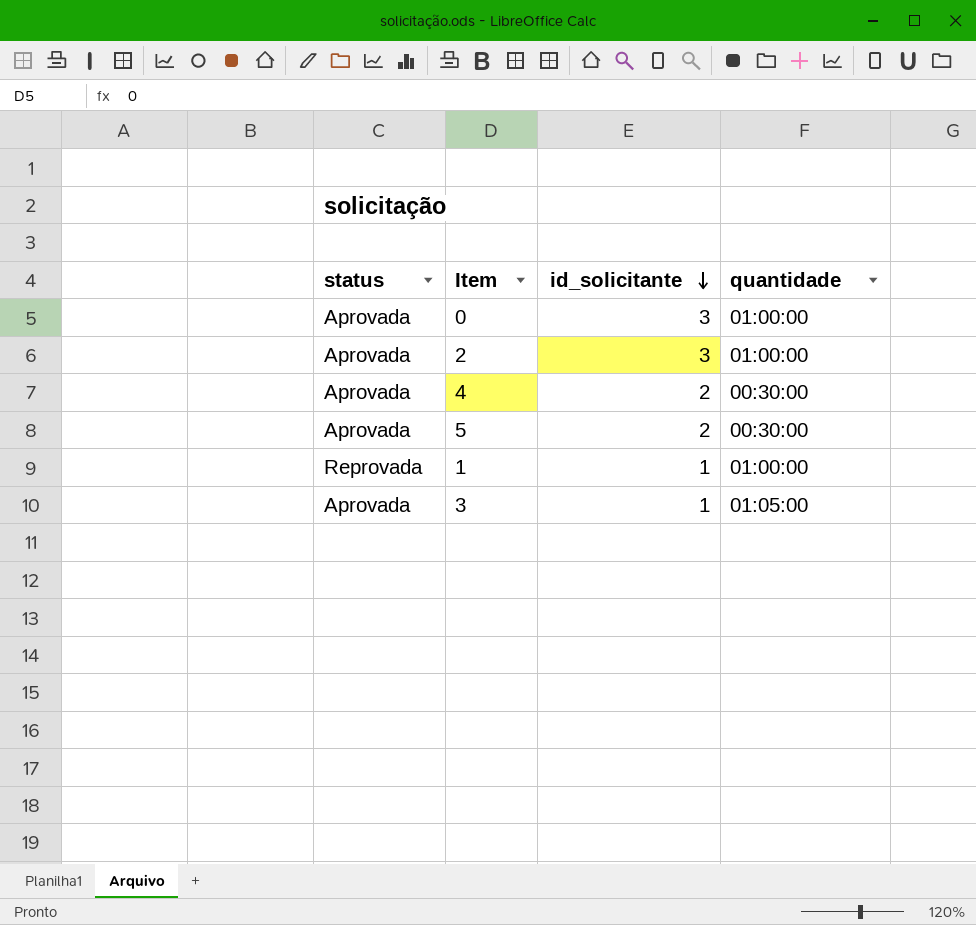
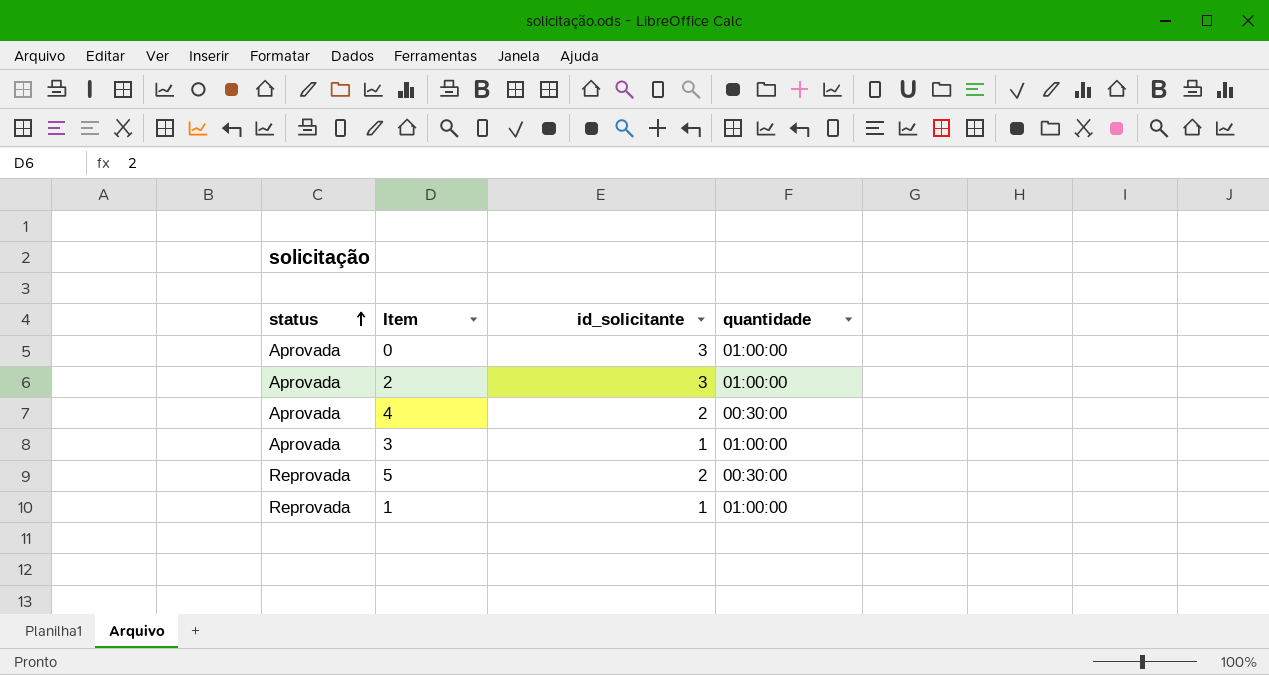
row order: id_solicitante descending -> status ascending
3 | quantidade: 01:05:00 -> 01:00:00
5 | status: Aprovada -> Reprovada

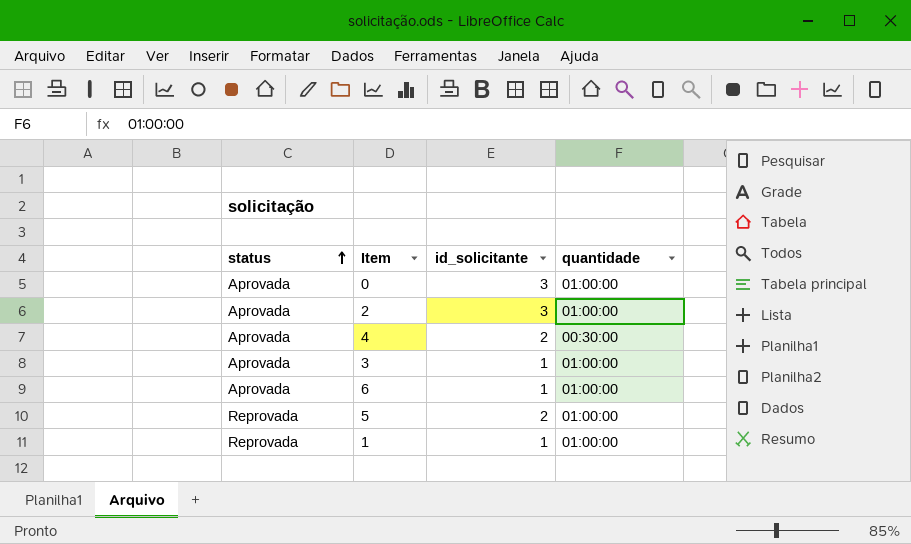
row 6: none -> Aprovada | 1 | 01:00:00
5 | quantidade: 00:30:00 -> 01:00:00

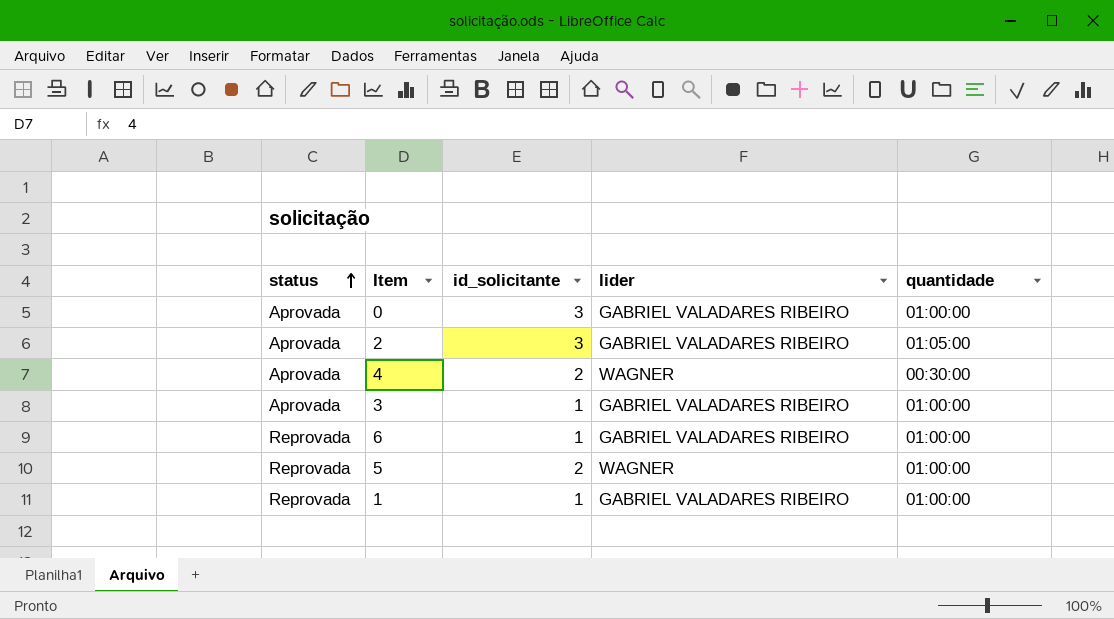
column lider | position: none -> 4
2 | quantidade: 01:00:00 -> 01:05:00
6 | status: Aprovada -> Reprovada

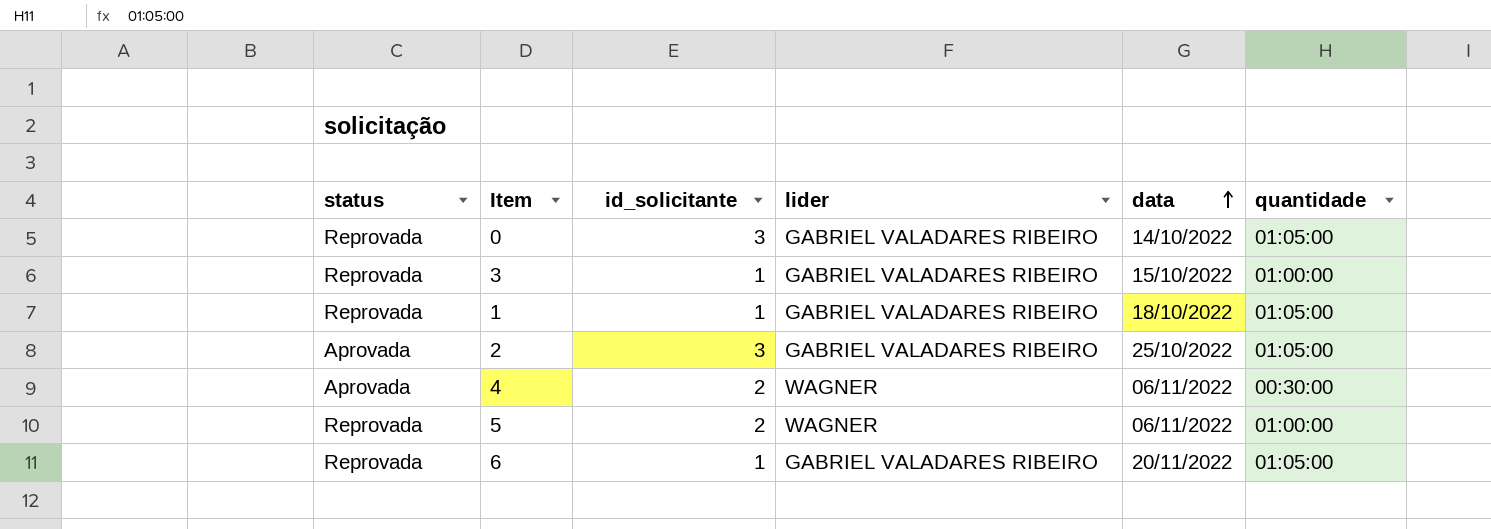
row order: status ascending -> data ascending
column data | position: none -> 5
0 | status: Aprovada -> Reprovada
0 | quantidade: 01:00:00 -> 01:05:00
3 | status: Aprovada -> Reprovada
1 | quantidade: 01:00:00 -> 01:05:00
6 | quantidade: 01:00:00 -> 01:05:00

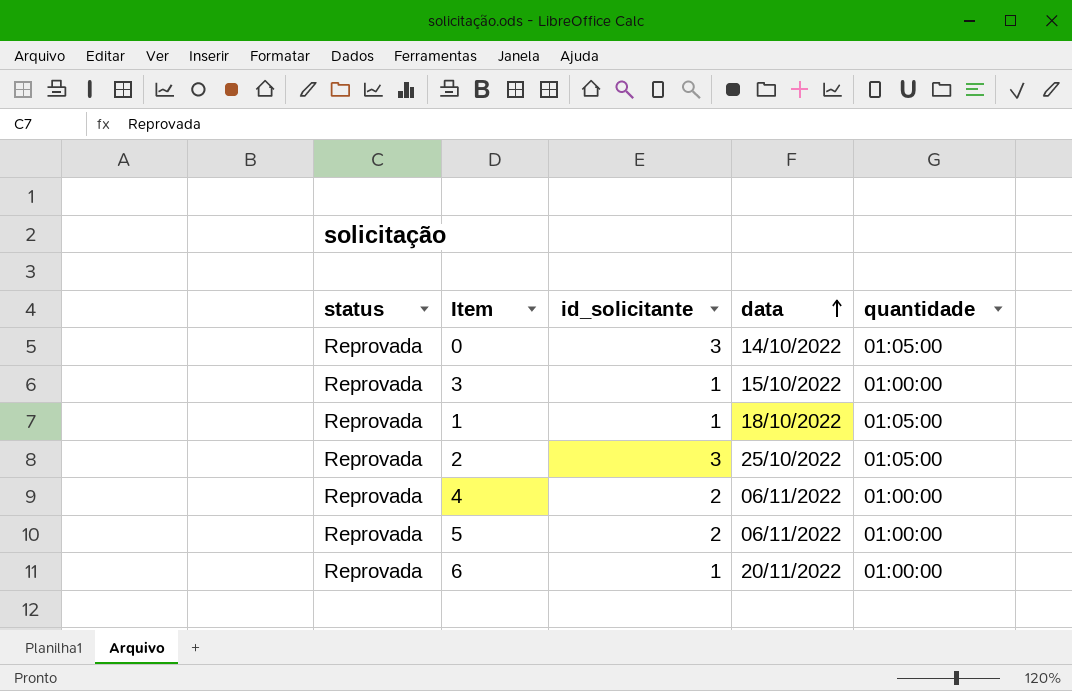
column lider | position: 4 -> none
2 | status: Aprovada -> Reprovada
4 | status: Aprovada -> Reprovada
4 | quantidade: 00:30:00 -> 01:00:00
6 | quantidade: 01:05:00 -> 01:00:00

